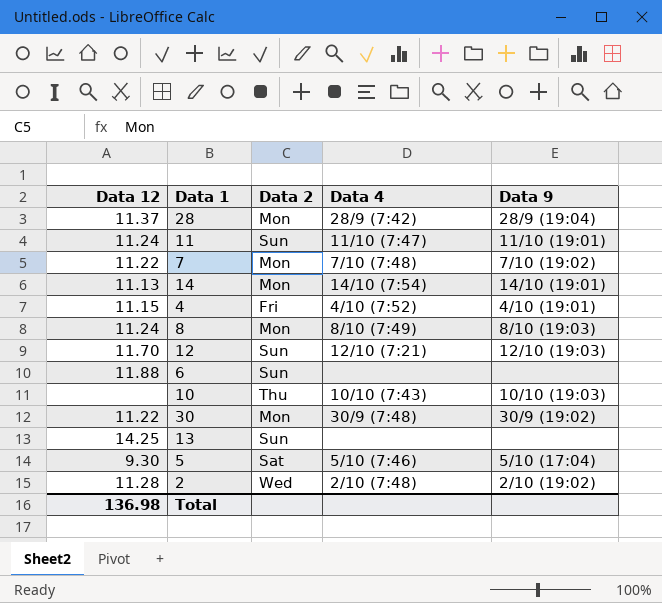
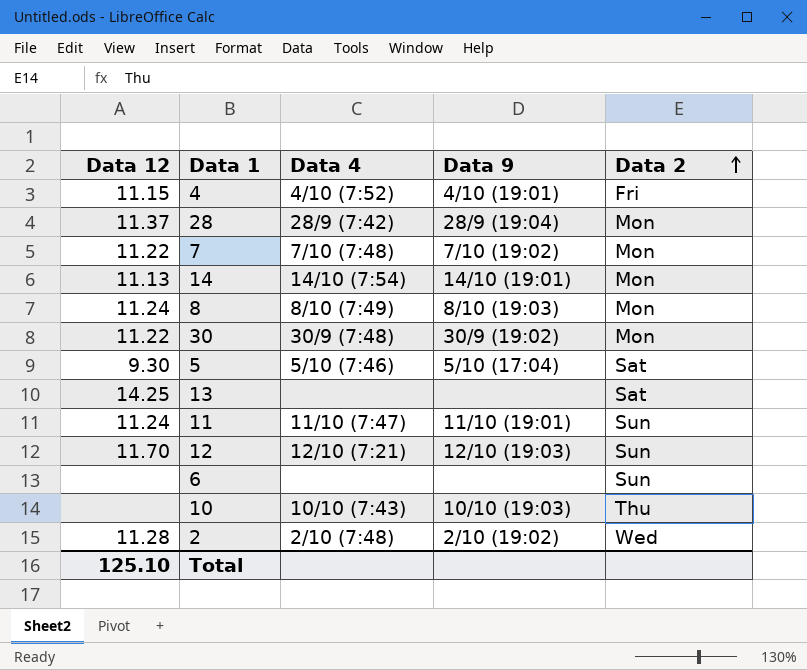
row order: none -> Data 2 ascending
column Data 2 | position: 3 -> 5
13 | Data 2: Sun -> Sat
6 | Data 12: 11.88 -> none
Total | Data 12: 136.98 -> 125.10

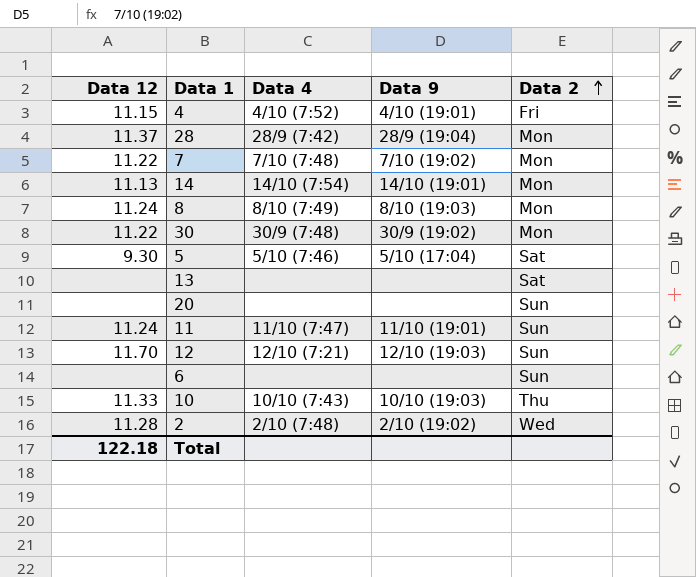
13 | Data 12: 14.25 -> none
row 20: none -> none | none | none | Sun
10 | Data 12: none -> 11.33
Total | Data 12: 125.10 -> 122.18

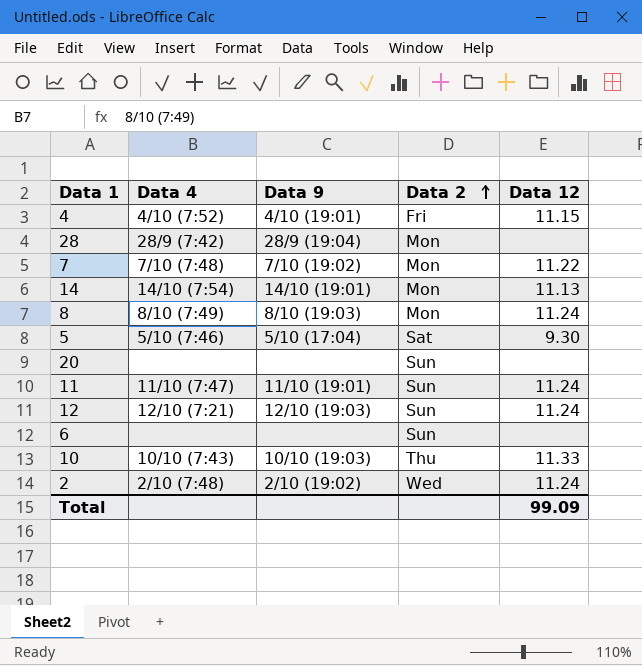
column Data 12 | position: 1 -> 5
row 30: 11.22 | 30/9 (7:48) | 30/9 (19:02) | Mon -> none
row 13: none | none | none | Sat -> none
28 | Data 12: 11.37 -> none
12 | Data 12: 11.70 -> 11.24
2 | Data 12: 11.28 -> 11.24
Total | Data 12: 122.18 -> 99.09

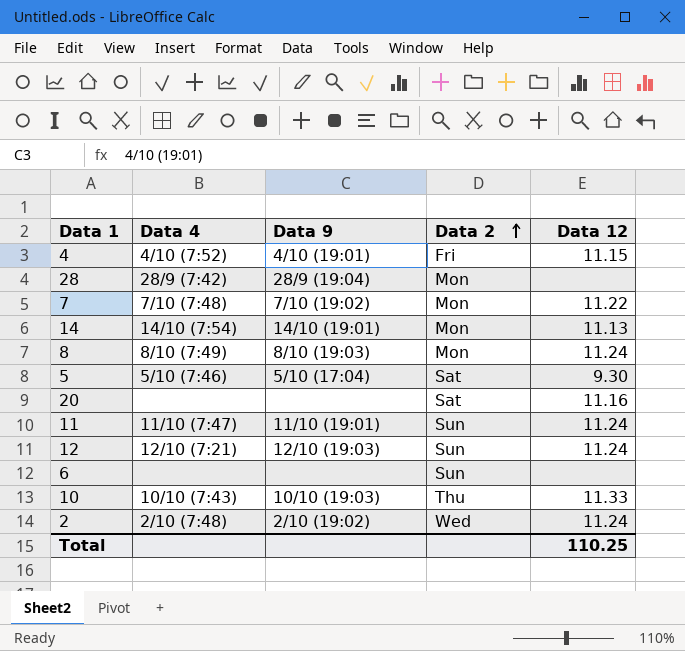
20 | Data 2: Sun -> Sat
20 | Data 12: none -> 11.16
Total | Data 12: 99.09 -> 110.25

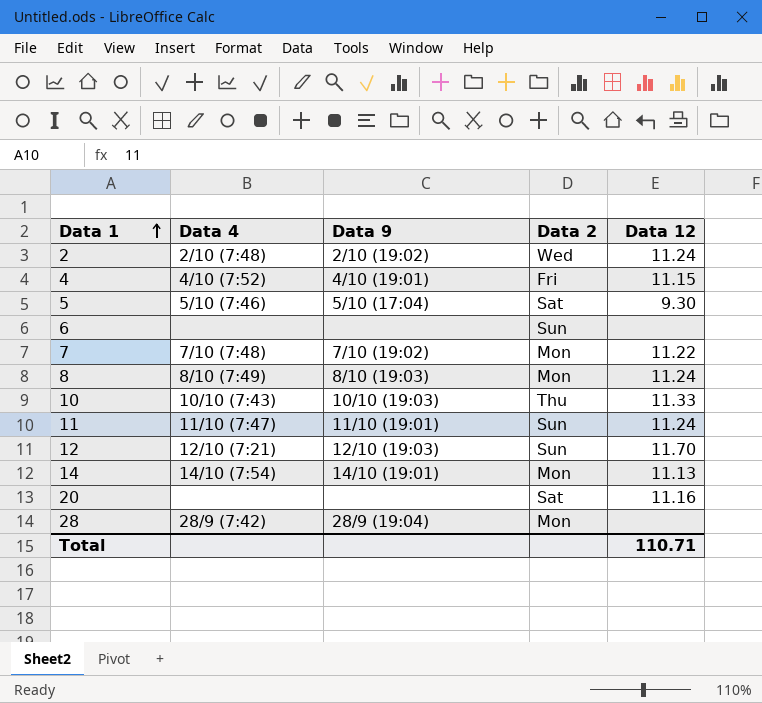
row order: Data 2 ascending -> Data 1 ascending
12 | Data 12: 11.24 -> 11.70
Total | Data 12: 110.25 -> 110.71

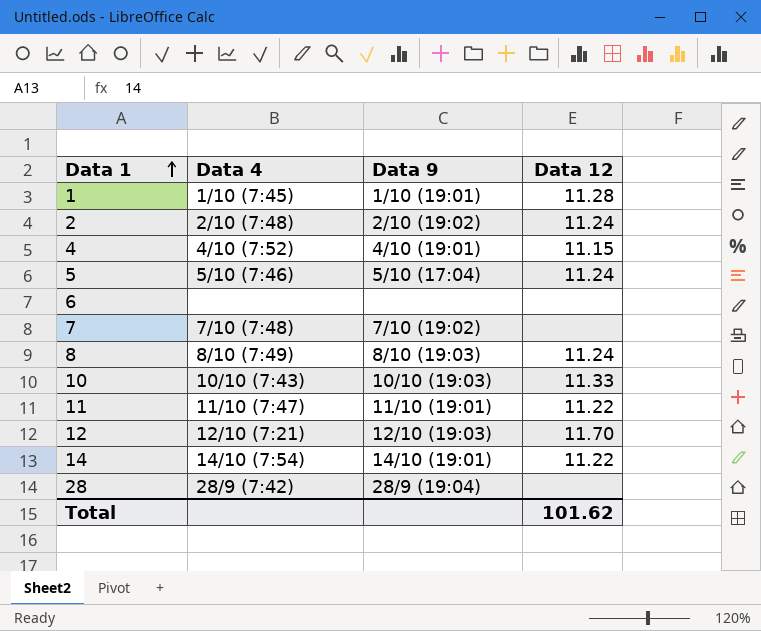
column Data 2 | position: 4 -> none
row 20: none | none | Sat | 11.16 -> none
row 1: none -> 1/10 (7:45) | 1/10 (19:01) | 11.28
5 | Data 12: 9.30 -> 11.24
7 | Data 12: 11.22 -> none
11 | Data 12: 11.24 -> 11.22
14 | Data 12: 11.13 -> 11.22
Total | Data 12: 110.71 -> 101.62

